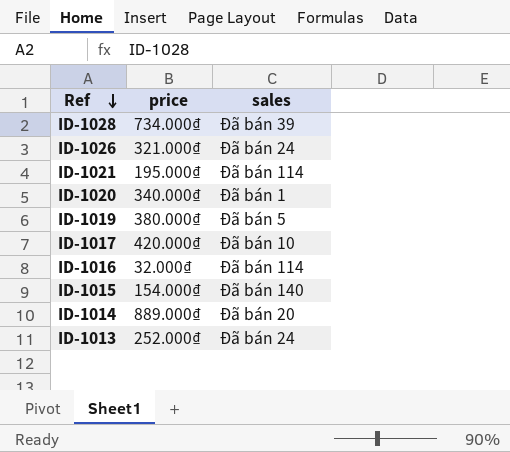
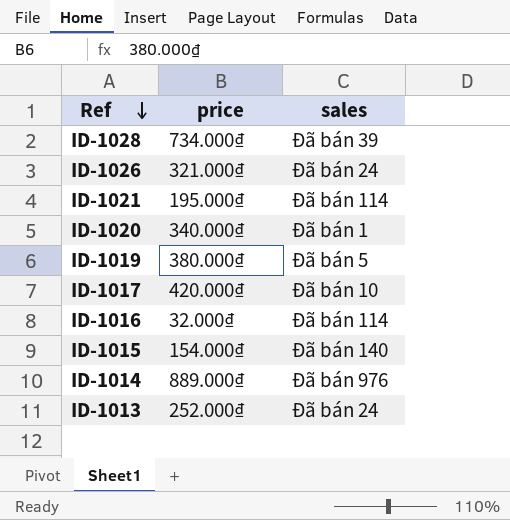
ID-1014 | sales: Đã bán 20 -> Đã bán 976

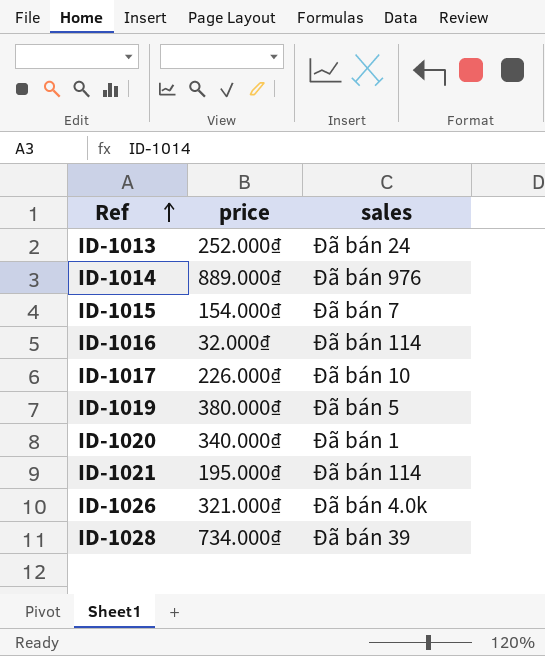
row order: Ref descending -> Ref ascending
ID-1015 | sales: Đã bán 140 -> Đã bán 7
ID-1017 | price: 420.000₫ -> 226.000₫
ID-1026 | sales: Đã bán 24 -> Đã bán 4.0k

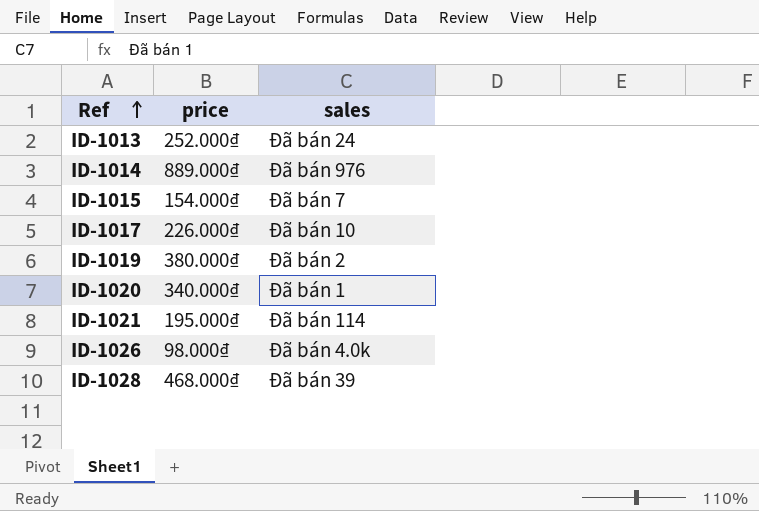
row ID-1016: 32.000₫ | Đã bán 114 -> none
ID-1019 | sales: Đã bán 5 -> Đã bán 2
ID-1026 | price: 321.000₫ -> 98.000₫
ID-1028 | price: 734.000₫ -> 468.000₫

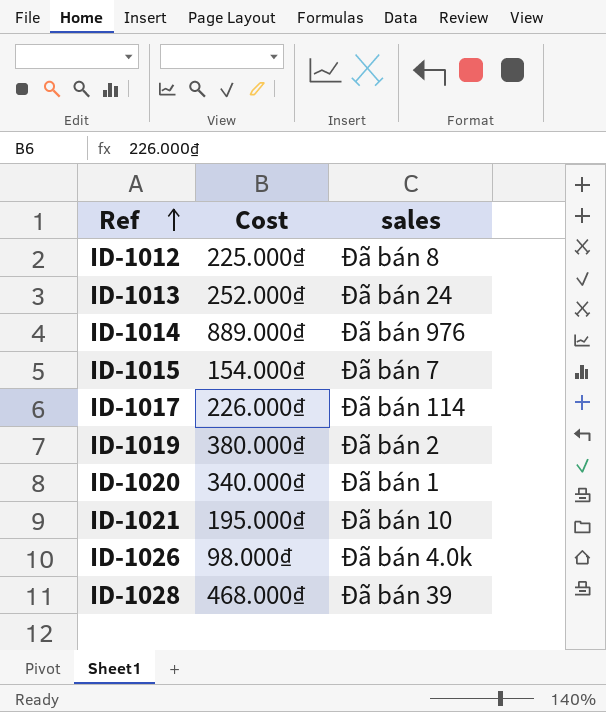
column name: price -> Cost
row ID-1012: none -> 225.000₫ | Đã bán 8
ID-1017 | sales: Đã bán 10 -> Đã bán 114
ID-1021 | sales: Đã bán 114 -> Đã bán 10

